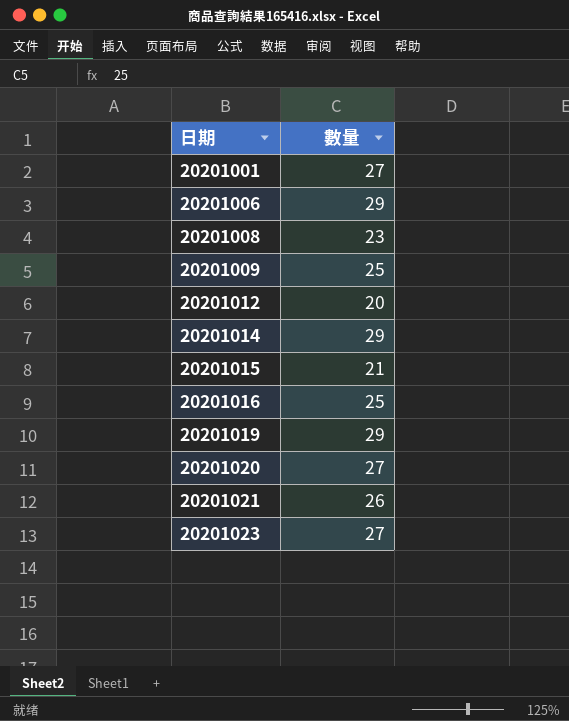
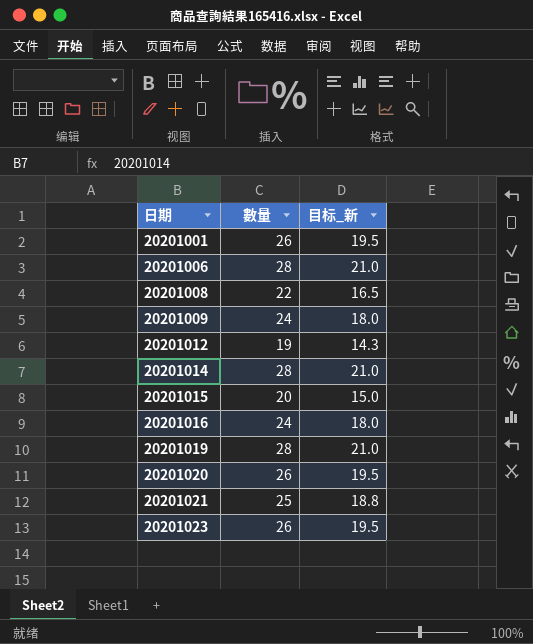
column 目标_新 | formula: none -> [數量] * 0.75
20201001 | 數量: 27 -> 26
20201006 | 數量: 29 -> 28
20201008 | 數量: 23 -> 22
20201009 | 數量: 25 -> 24
20201012 | 數量: 20 -> 19
20201014 | 數量: 29 -> 28
20201015 | 數量: 21 -> 20
20201016 | 數量: 25 -> 24
20201019 | 數量: 29 -> 28
20201020 | 數量: 27 -> 26
20201021 | 數量: 26 -> 25
20201023 | 數量: 27 -> 26

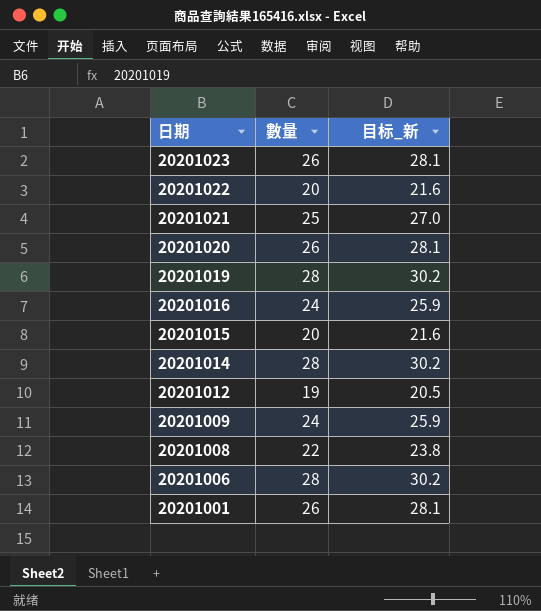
row order: 日期 ascending -> 日期 descending
column 目标_新 | formula: [數量] * 0.75 -> [數量] * 1.08
row 20201022: none -> 20 | 21.6

